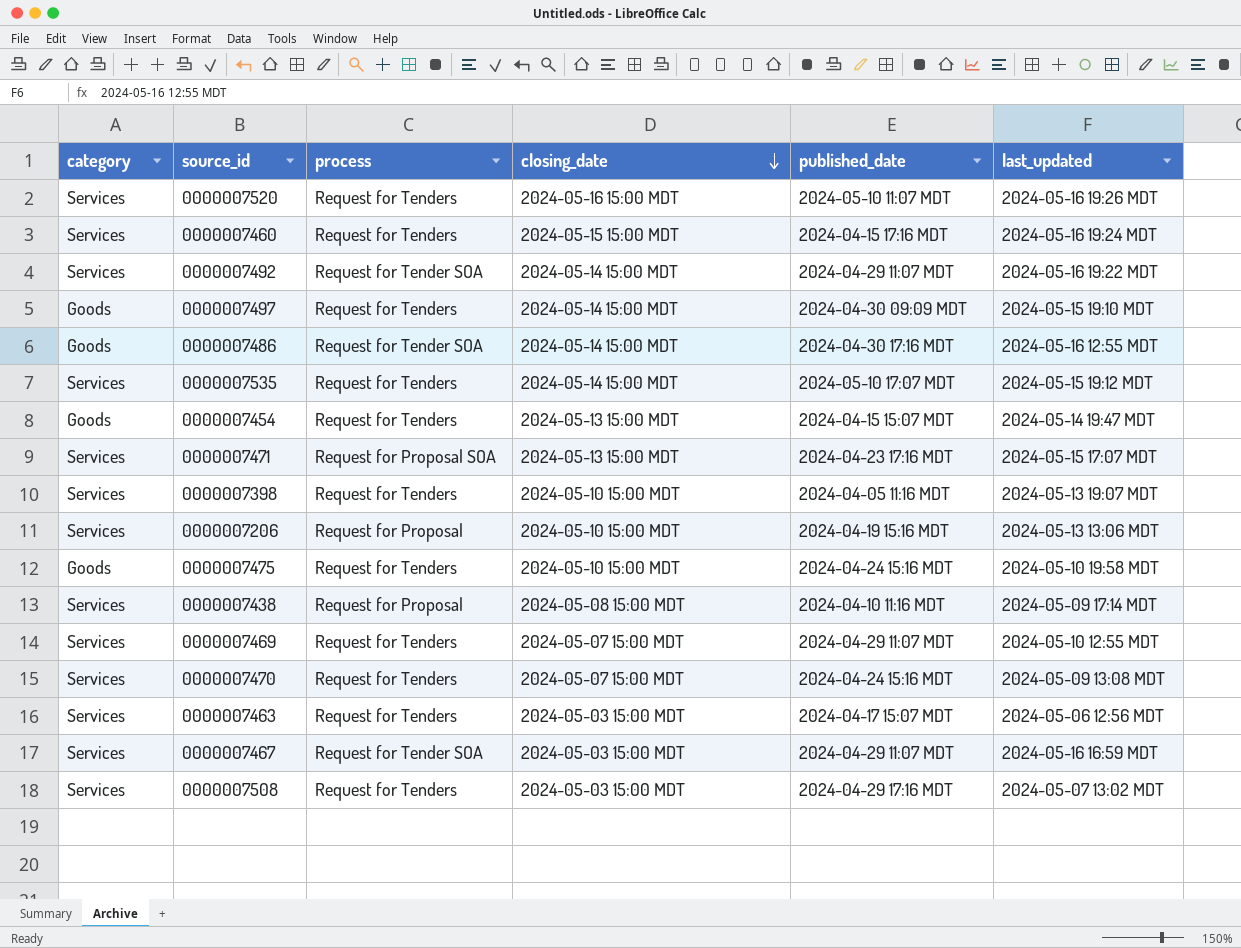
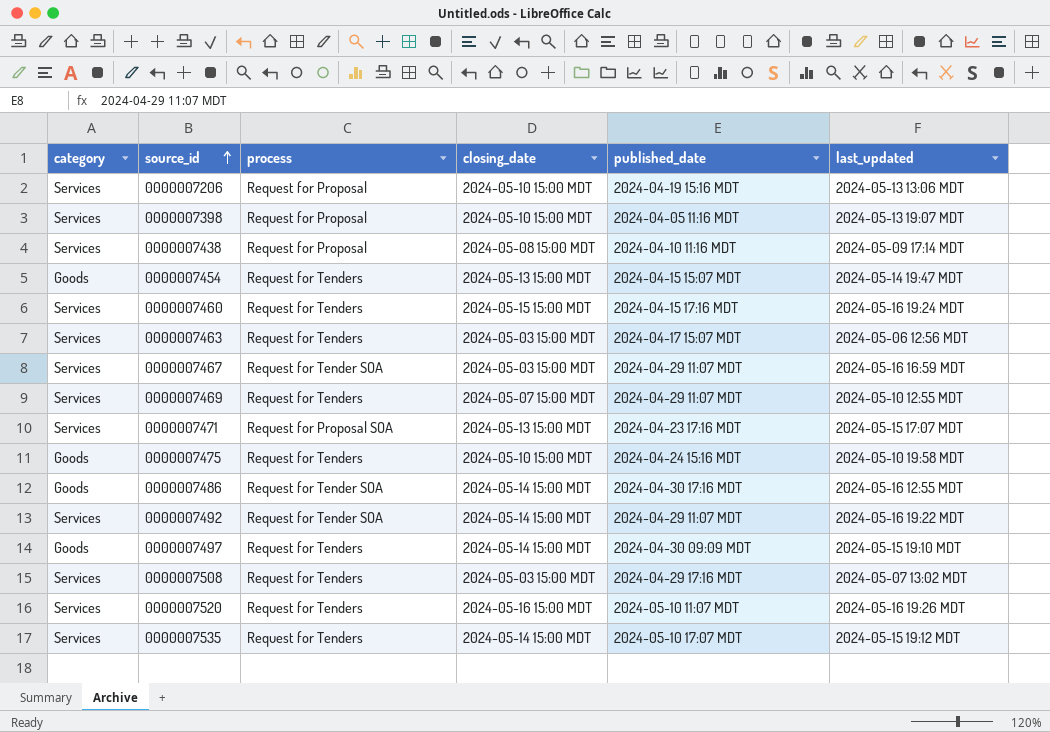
row order: closing_date descending -> source_id ascending
row 0000007470: Services | Request for Tenders | 2024-05-07 15:00 MDT | 2024-04-24 15:16 MDT | 2024-05-09 13:08 MDT -> none
0000007398 | process: Request for Tenders -> Request for Proposal

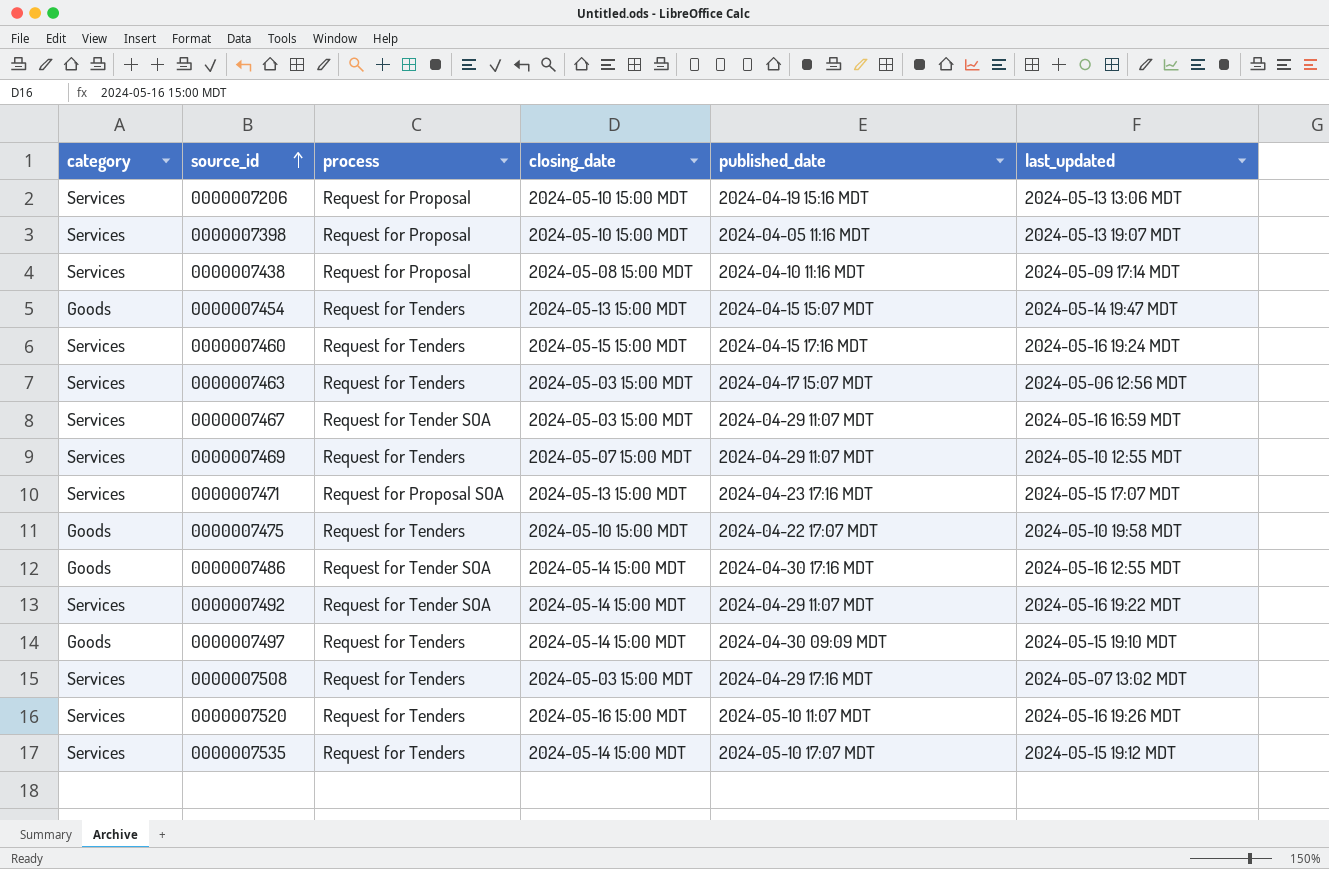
0000007475 | published_date: 2024-04-24 15:16 MDT -> 2024-04-22 17:07 MDT

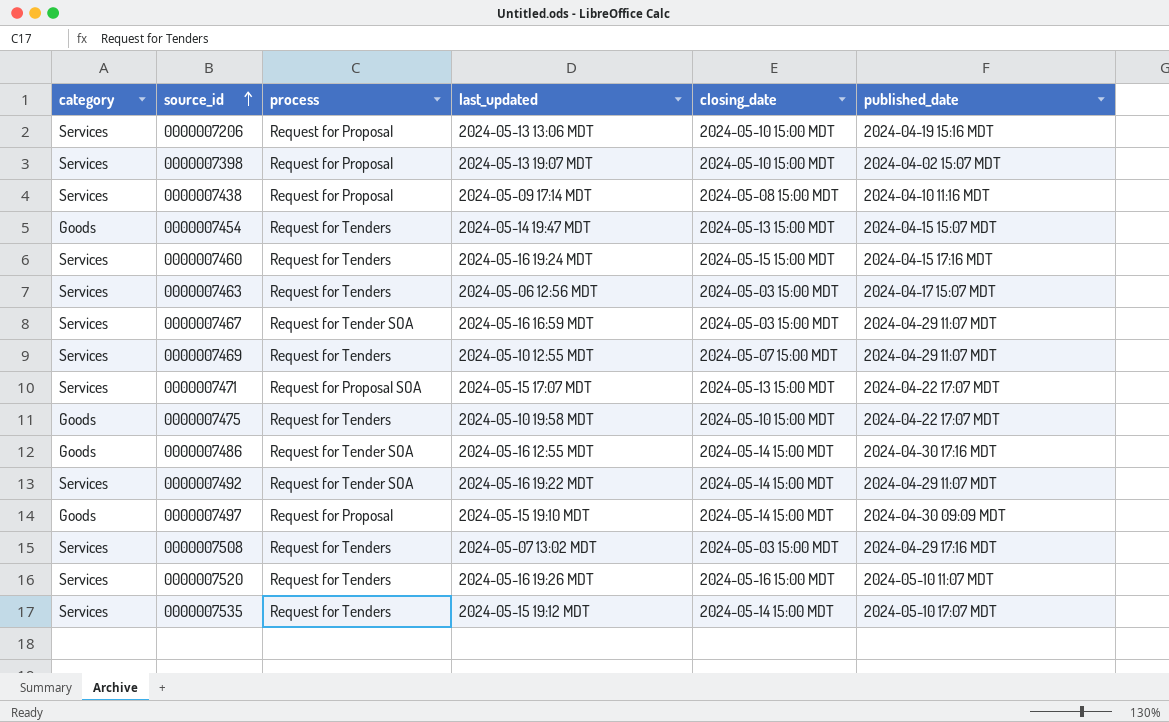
column last_updated | position: 6 -> 4
0000007398 | published_date: 2024-04-05 11:16 MDT -> 2024-04-02 15:07 MDT
0000007471 | published_date: 2024-04-23 17:16 MDT -> 2024-04-22 17:07 MDT
0000007497 | process: Request for Tenders -> Request for Proposal

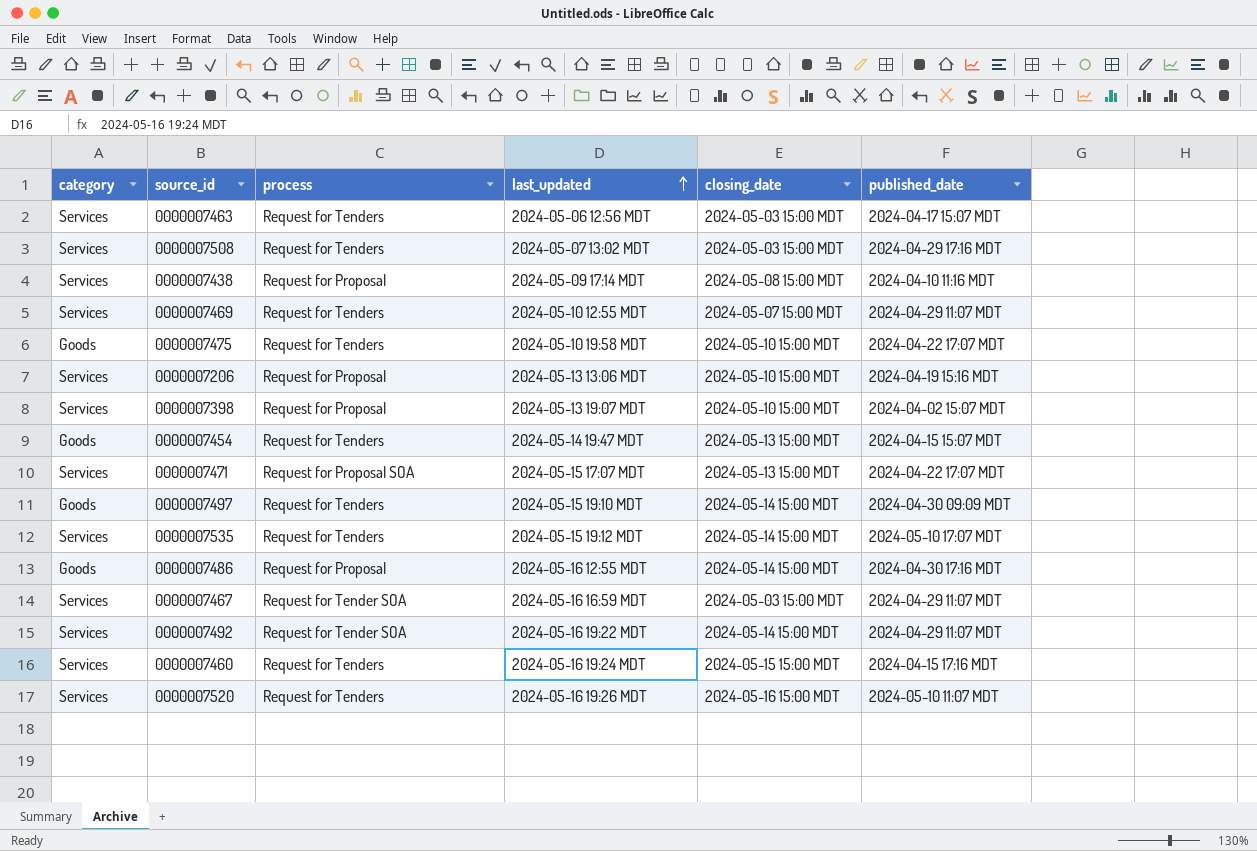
row order: source_id ascending -> last_updated ascending
0000007497 | process: Request for Proposal -> Request for Tenders
0000007486 | process: Request for Tender SOA -> Request for Proposal

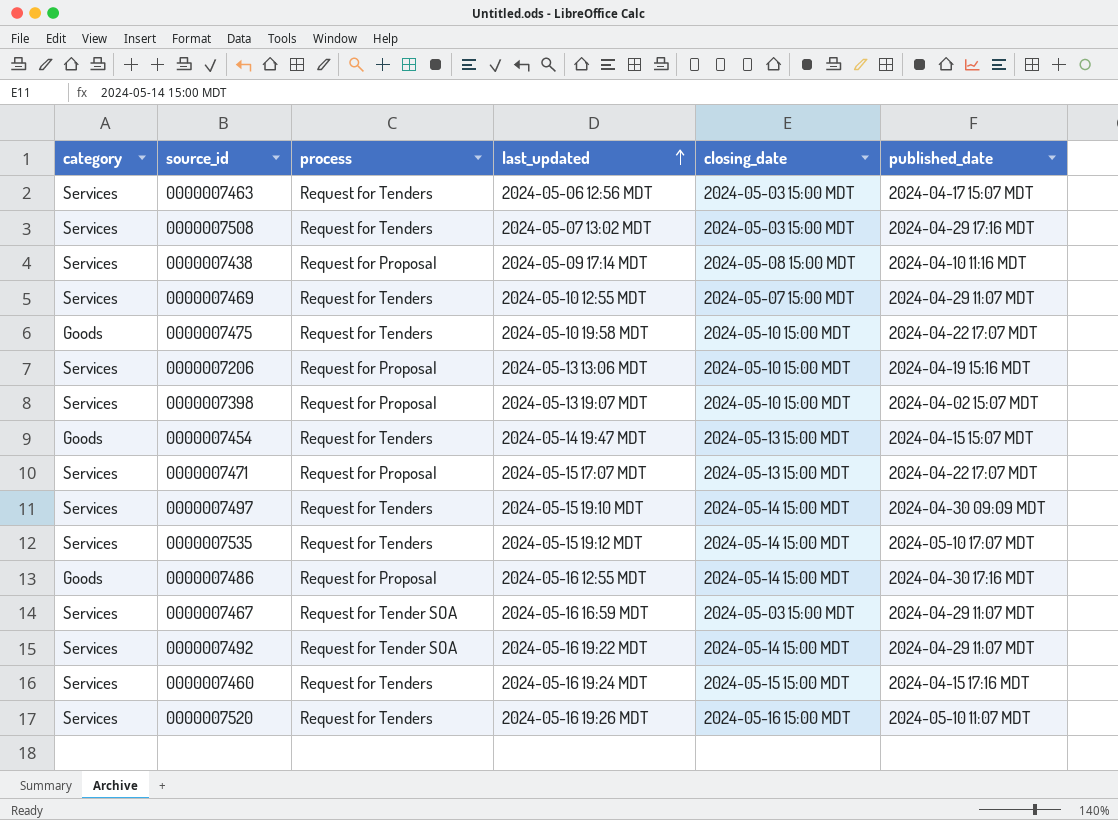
0000007471 | process: Request for Proposal SOA -> Request for Proposal
0000007497 | category: Goods -> Services

